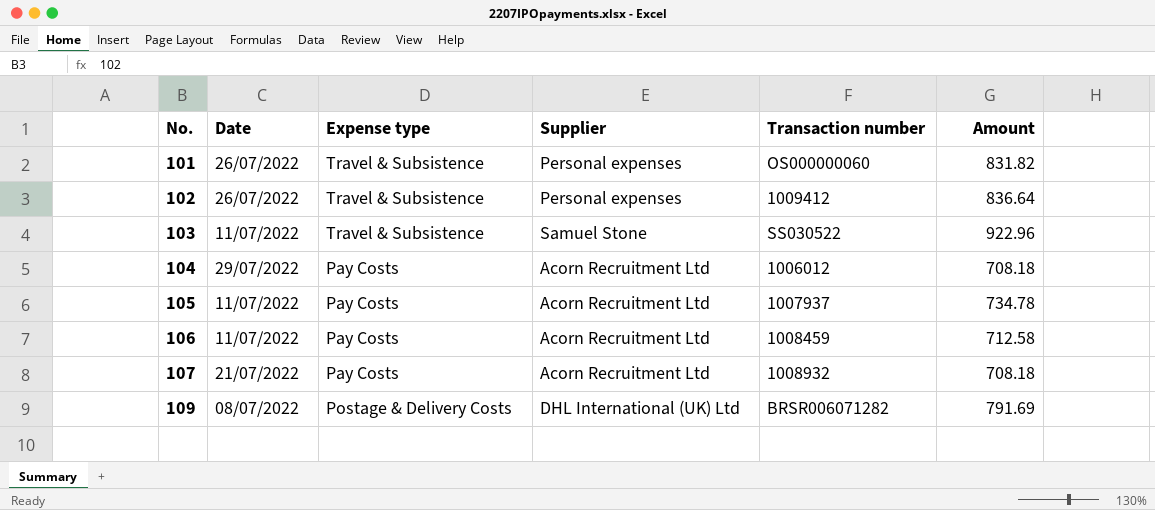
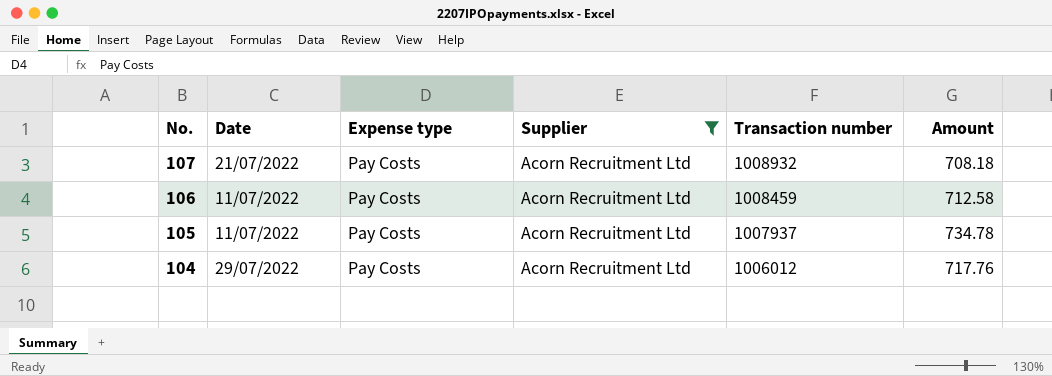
filter: none -> Supplier = Acorn Recruitment Ltd
row order: No. ascending -> No. descending
104 | Amount: 708.18 -> 717.76

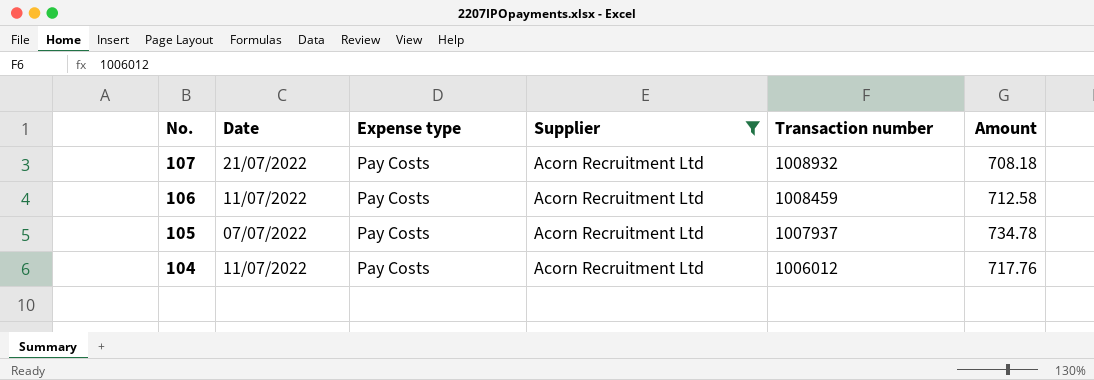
105 | Date: 11/07/2022 -> 07/07/2022
104 | Date: 29/07/2022 -> 11/07/2022

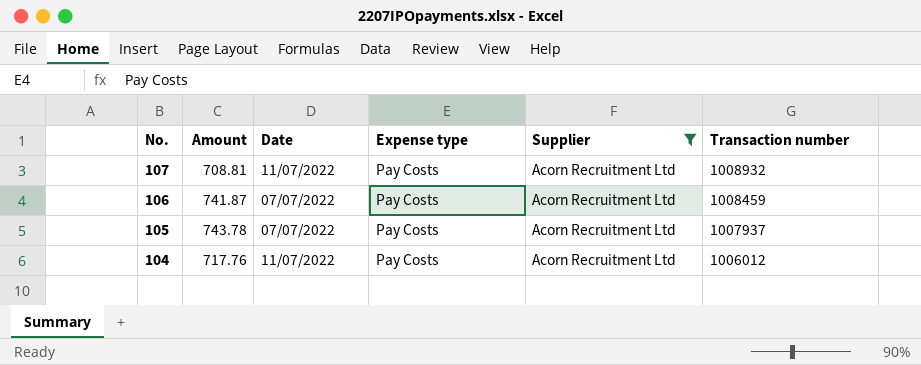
column Amount | position: 6 -> 2
107 | Amount: 708.18 -> 708.81
107 | Date: 21/07/2022 -> 11/07/2022
106 | Amount: 712.58 -> 741.87
106 | Date: 11/07/2022 -> 07/07/2022
105 | Amount: 734.78 -> 743.78

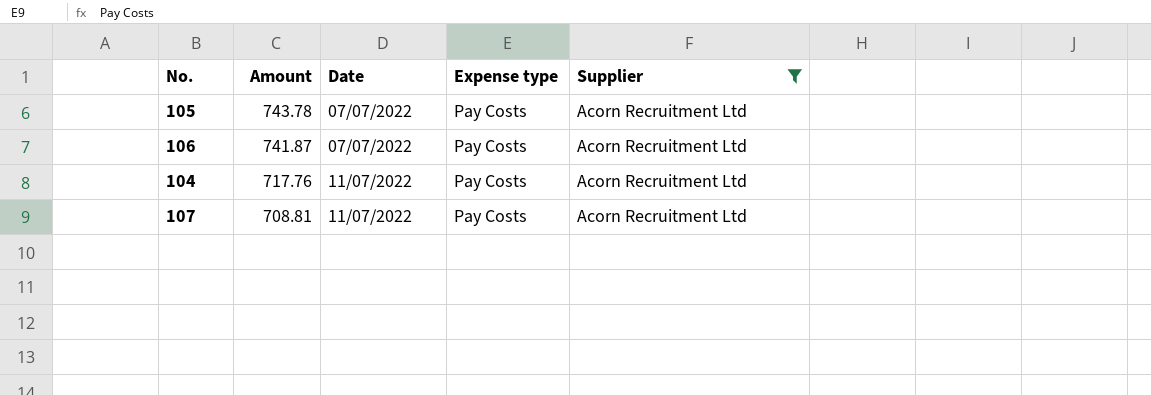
row order: No. descending -> Amount descending
column Transaction number | position: 6 -> none

